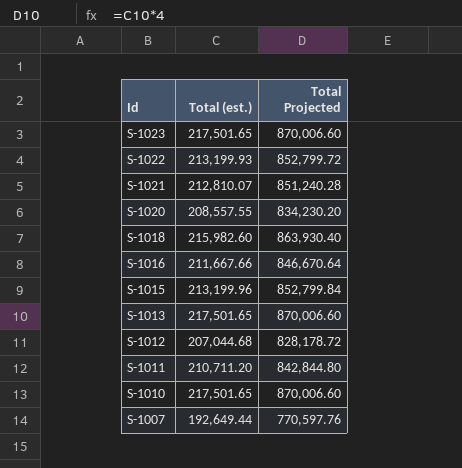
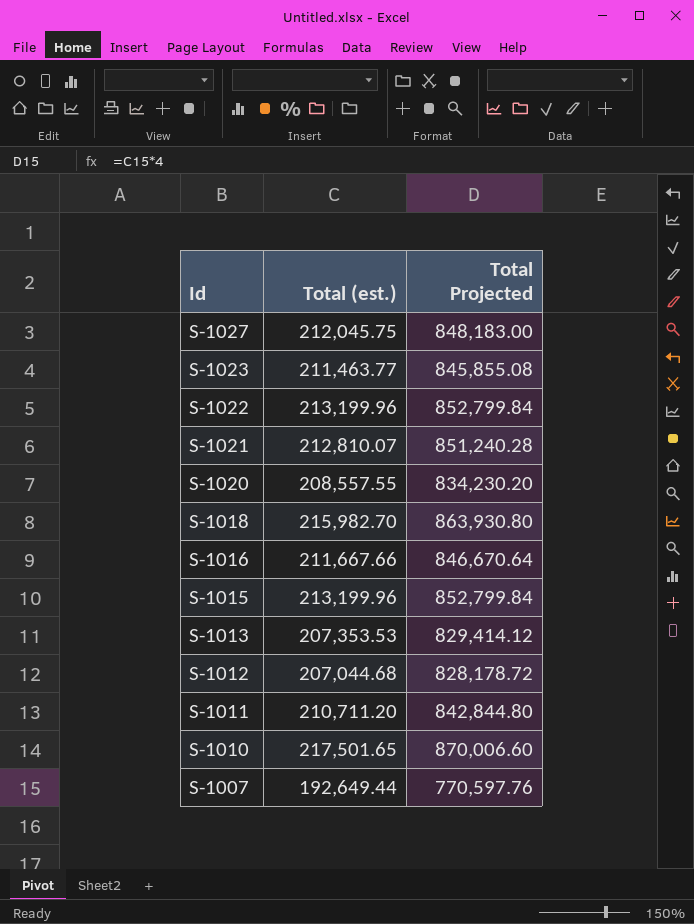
row S-1027: none -> 212,045.75 | 848,183.00
S-1023 | Total (est.): 217,501.65 -> 211,463.77
S-1023 | Total Projected: 870,006.60 -> 845,855.08
S-1022 | Total (est.): 213,199.93 -> 213,199.96
S-1022 | Total Projected: 852,799.72 -> 852,799.84
S-1018 | Total (est.): 215,982.60 -> 215,982.70
S-1018 | Total Projected: 863,930.40 -> 863,930.80
S-1013 | Total (est.): 217,501.65 -> 207,353.53
S-1013 | Total Projected: 870,006.60 -> 829,414.12

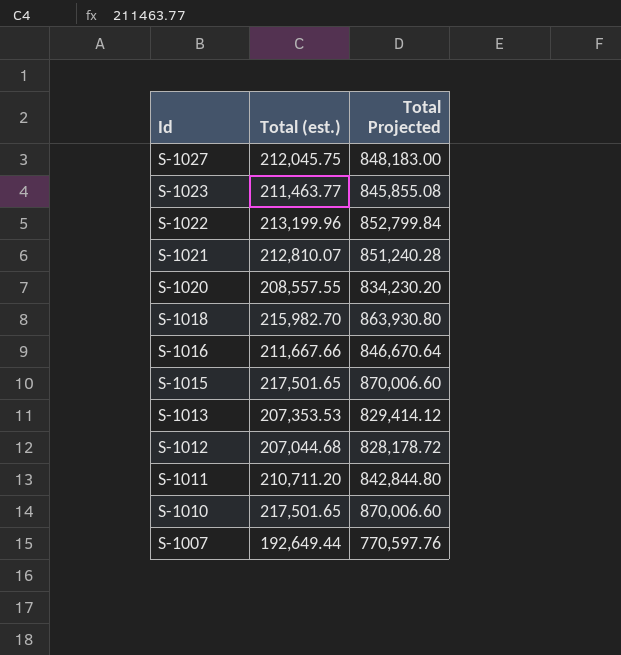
S-1015 | Total (est.): 213,199.96 -> 217,501.65
S-1015 | Total Projected: 852,799.84 -> 870,006.60

